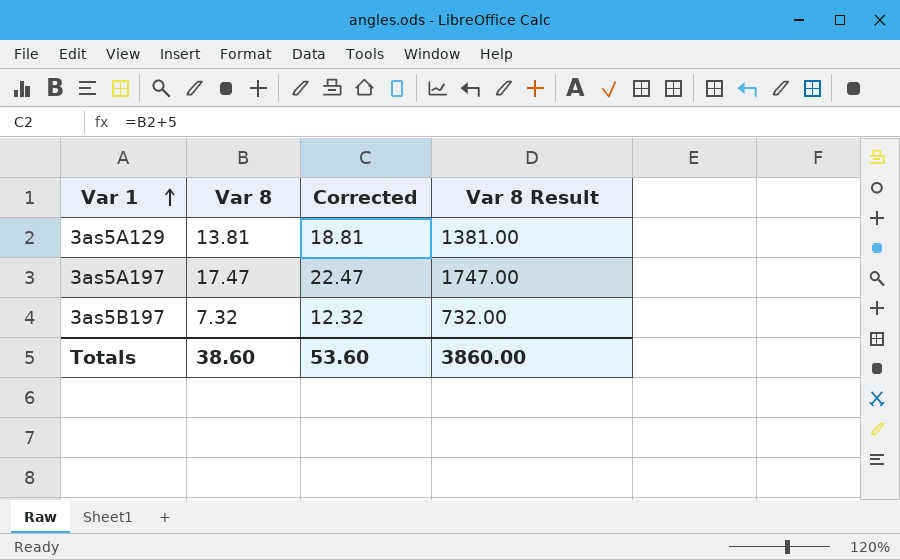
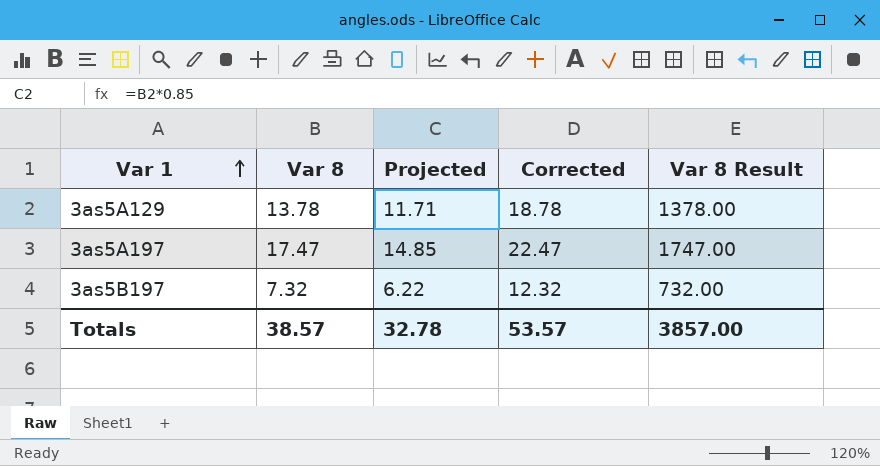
column Projected | formula: none -> [Var 8] * 0.85
3as5A129 | Var 8: 13.81 -> 13.78
3as5A129 | Corrected: 18.81 -> 18.78
3as5A129 | Var 8 Result: 1381.00 -> 1378.00
Totals | Var 8: 38.60 -> 38.57
Totals | Corrected: 53.60 -> 53.57
Totals | Var 8 Result: 3860.00 -> 3857.00

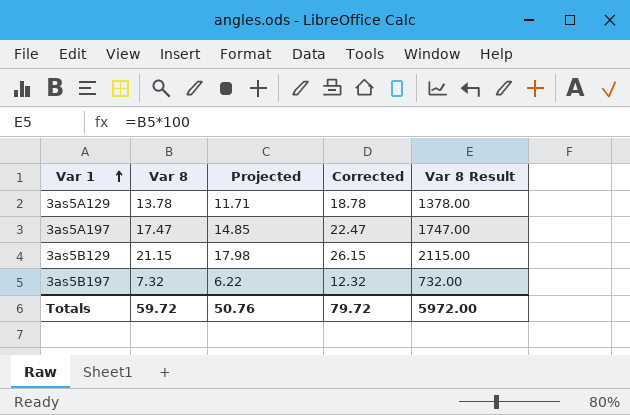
row 3as5B129: none -> 21.15 | 17.98 | 26.15 | 2115.00
Totals | Var 8: 38.57 -> 59.72
Totals | Projected: 32.78 -> 50.76
Totals | Corrected: 53.57 -> 79.72
Totals | Var 8 Result: 3857.00 -> 5972.00

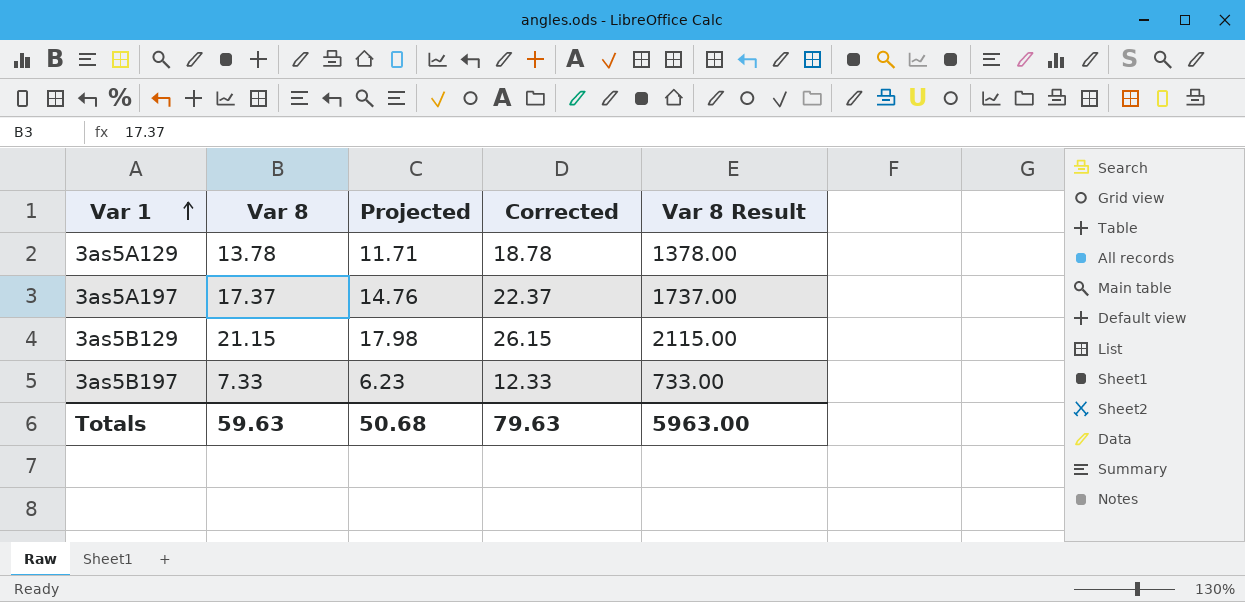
3as5A197 | Var 8: 17.47 -> 17.37
3as5A197 | Projected: 14.85 -> 14.76
3as5A197 | Corrected: 22.47 -> 22.37
3as5A197 | Var 8 Result: 1747.00 -> 1737.00
3as5B197 | Var 8: 7.32 -> 7.33
3as5B197 | Projected: 6.22 -> 6.23
3as5B197 | Corrected: 12.32 -> 12.33
3as5B197 | Var 8 Result: 732.00 -> 733.00
Totals | Var 8: 59.72 -> 59.63
Totals | Projected: 50.76 -> 50.68
Totals | Corrected: 79.72 -> 79.63
Totals | Var 8 Result: 5972.00 -> 5963.00

